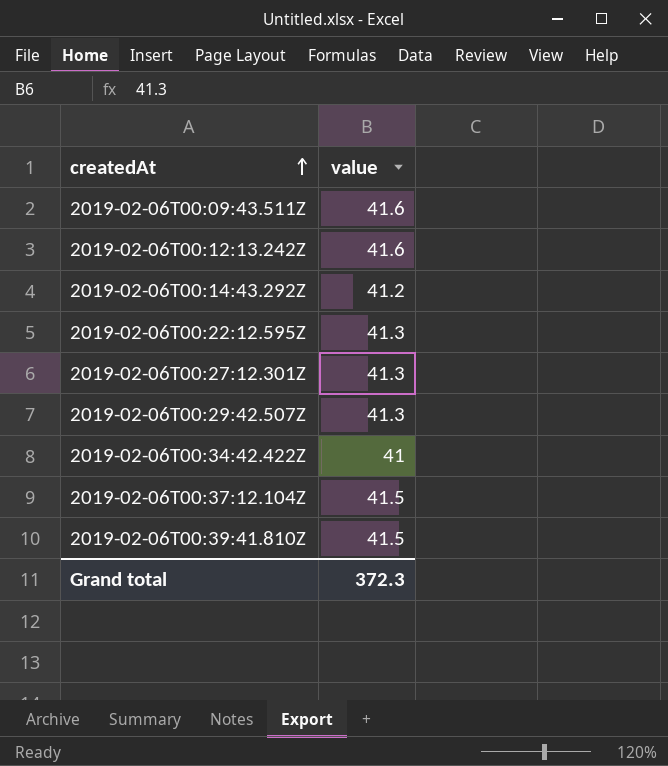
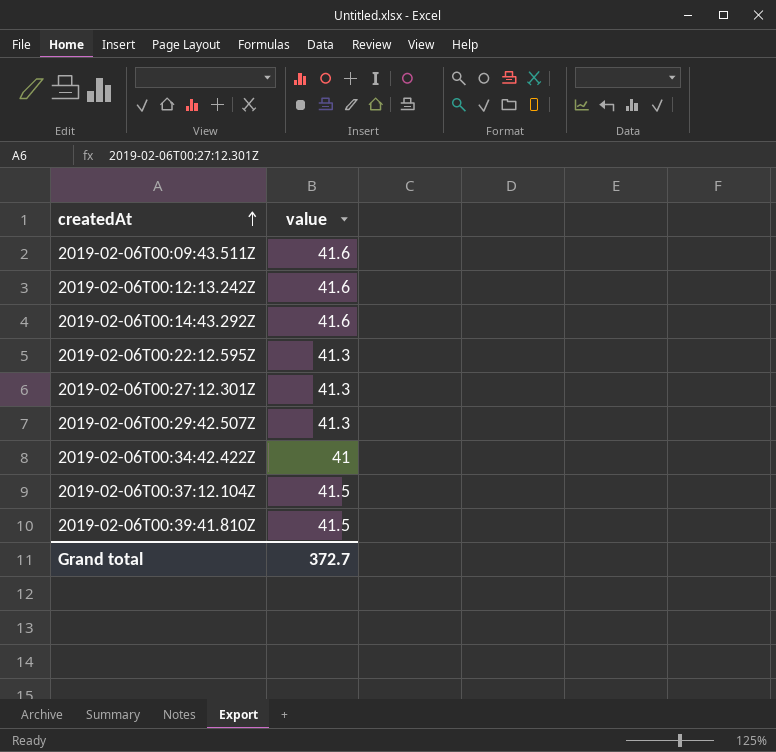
2019-02-06T00:14:43.292Z | value: 41.2 -> 41.6
Grand total | value: 372.3 -> 372.7

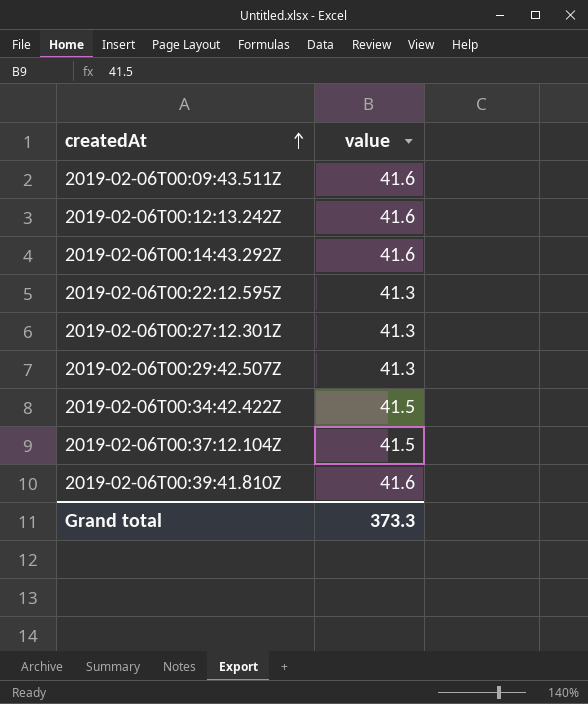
2019-02-06T00:34:42.422Z | value: 41 -> 41.5
2019-02-06T00:39:41.810Z | value: 41.5 -> 41.6
Grand total | value: 372.7 -> 373.3

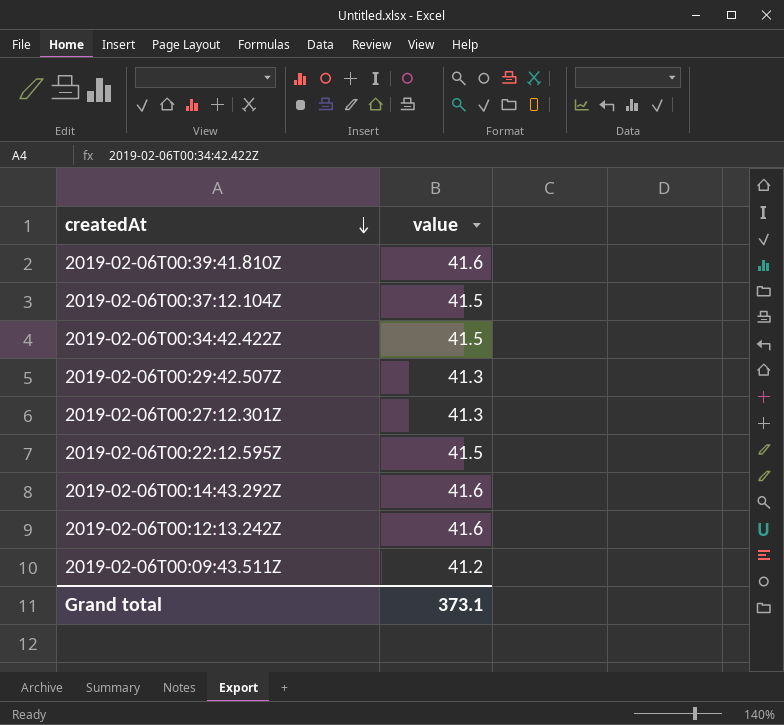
row order: createdAt ascending -> createdAt descending
2019-02-06T00:22:12.595Z | value: 41.3 -> 41.5
2019-02-06T00:09:43.511Z | value: 41.6 -> 41.2
Grand total | value: 373.3 -> 373.1

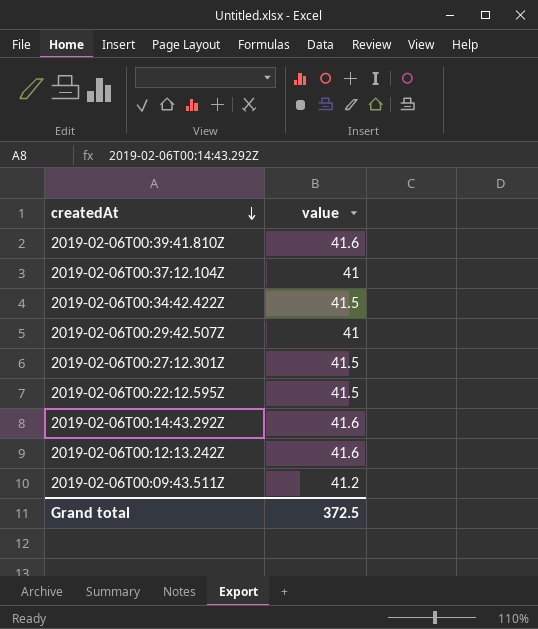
2019-02-06T00:37:12.104Z | value: 41.5 -> 41
2019-02-06T00:29:42.507Z | value: 41.3 -> 41
2019-02-06T00:27:12.301Z | value: 41.3 -> 41.5
Grand total | value: 373.1 -> 372.5

